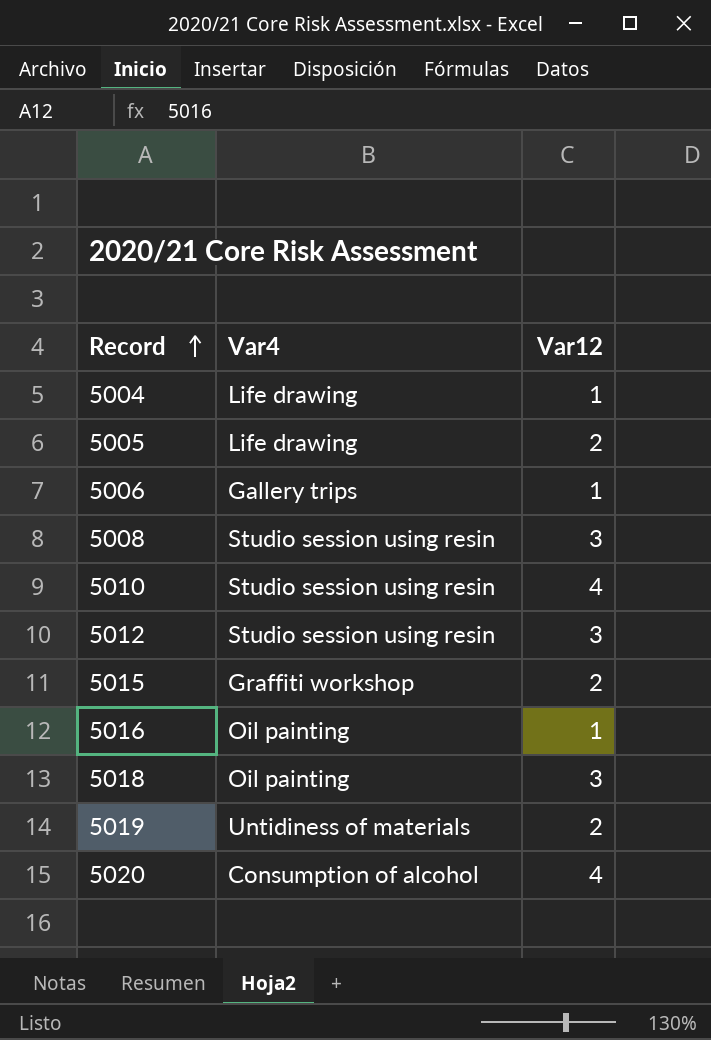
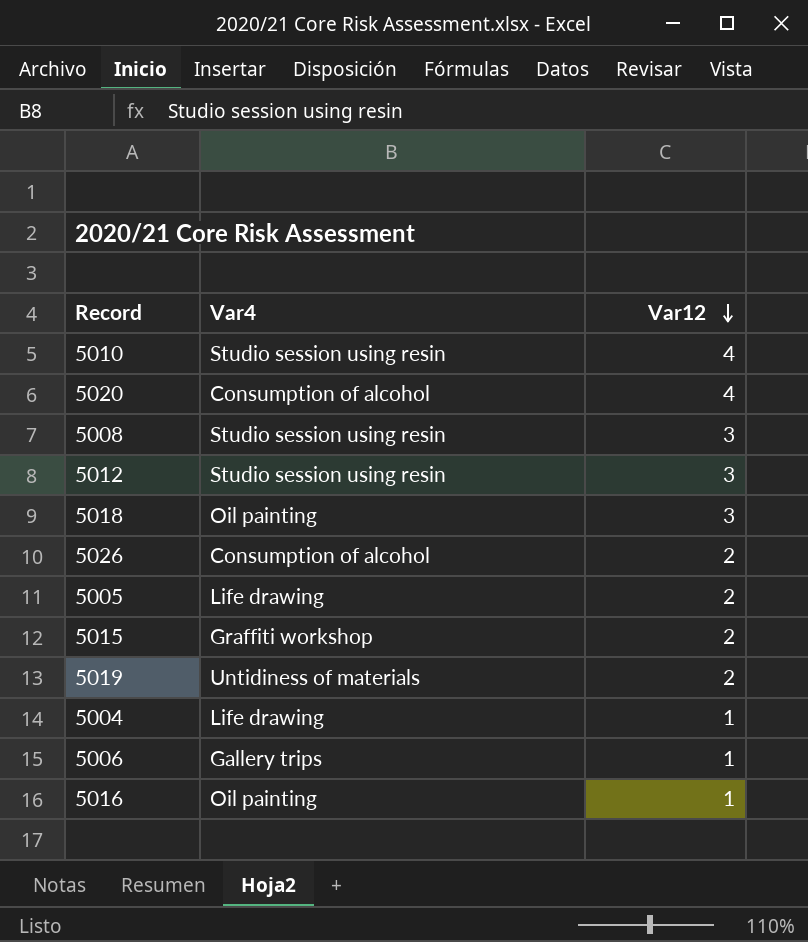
row order: Record ascending -> Var12 descending
row 5026: none -> Consumption of alcohol | 2

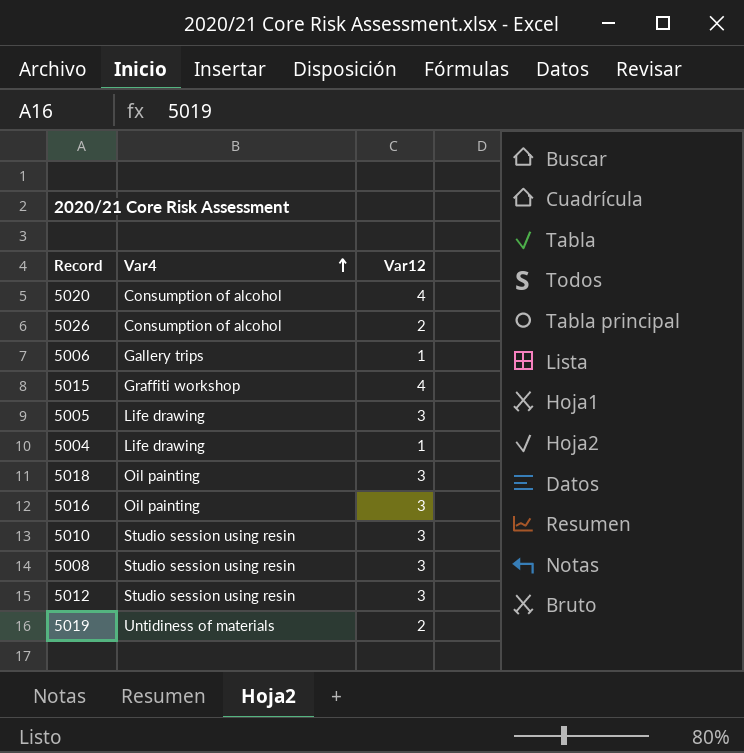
row order: Var12 descending -> Var4 ascending
5015 | Var12: 2 -> 4
5005 | Var12: 2 -> 3
5016 | Var12: 1 -> 3
5010 | Var12: 4 -> 3

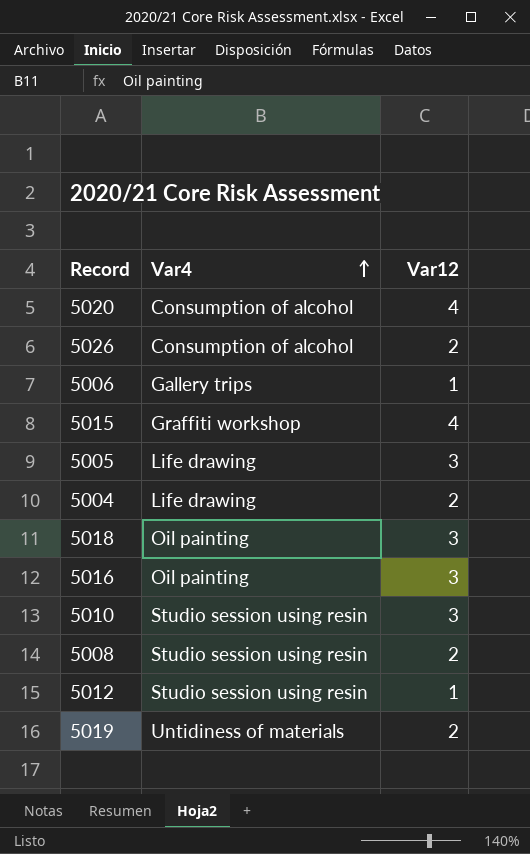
5004 | Var12: 1 -> 2
5008 | Var12: 3 -> 2
5012 | Var12: 3 -> 1

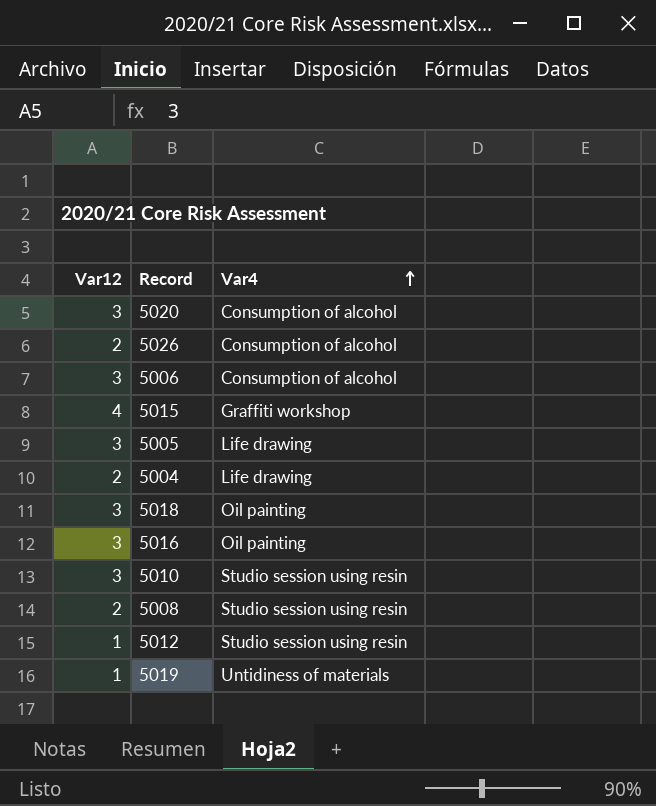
column Var12 | position: 3 -> 1
5020 | Var12: 4 -> 3
5006 | Var12: 1 -> 3
5006 | Var4: Gallery trips -> Consumption of alcohol
5019 | Var12: 2 -> 1

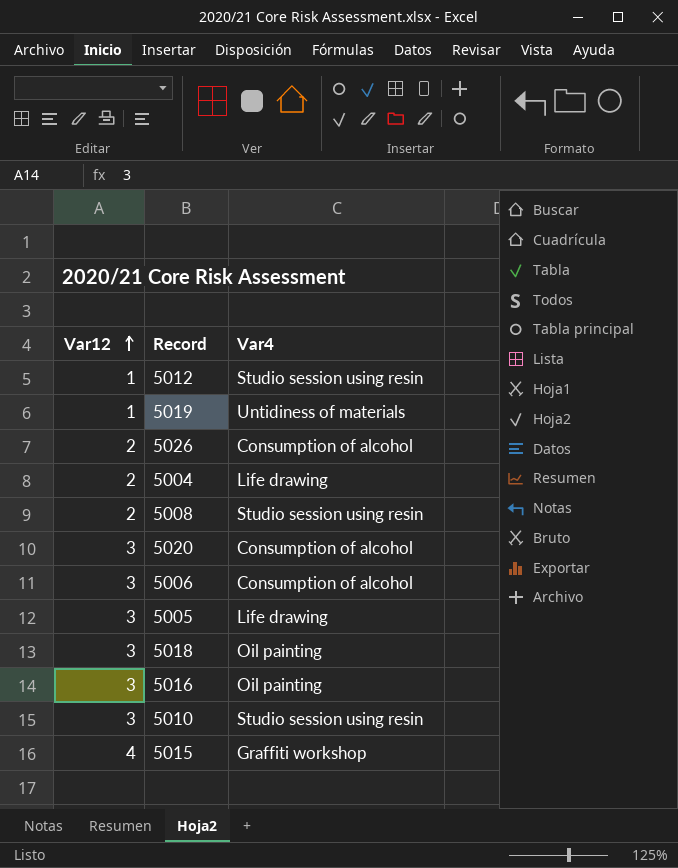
row order: Var4 ascending -> Var12 ascending

